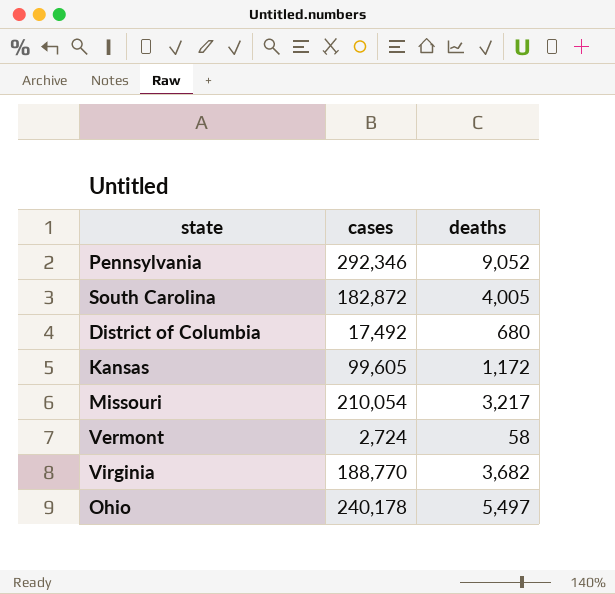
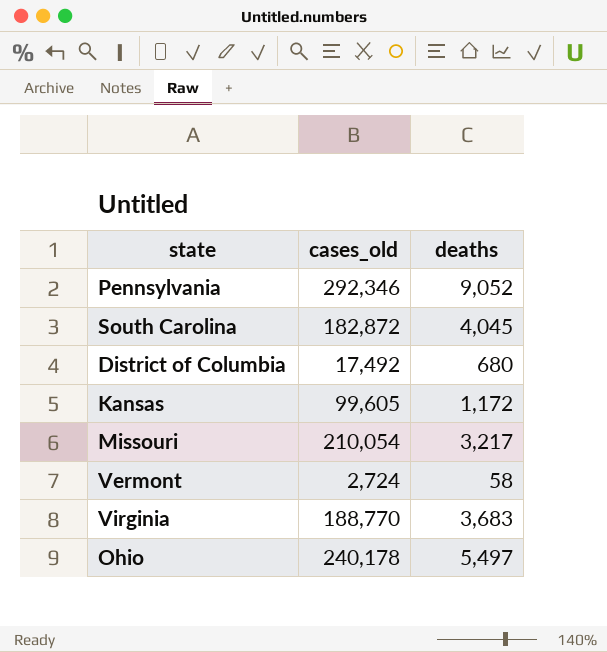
column name: cases -> cases_old
South Carolina | deaths: 4,005 -> 4,045
Virginia | deaths: 3,682 -> 3,683

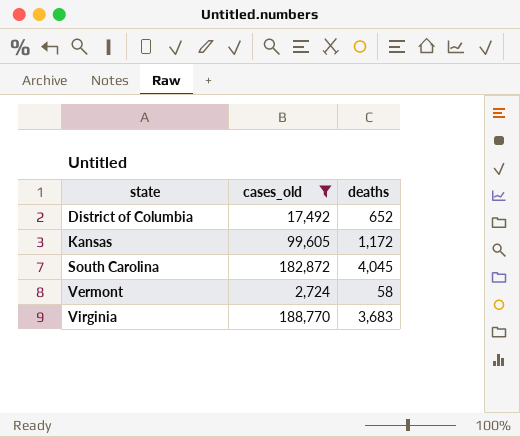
filter: none -> cases_old <= 188,770
row order: none -> state ascending
District of Columbia | deaths: 680 -> 652

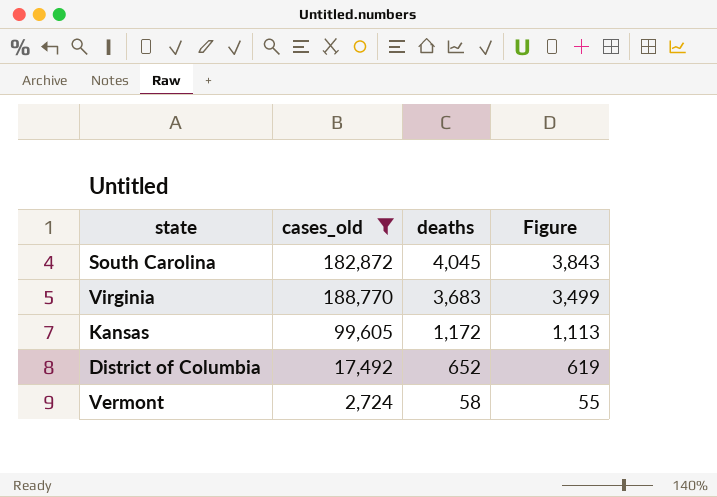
row order: state ascending -> deaths descending
column Figure | formula: none -> [deaths] * 0.95

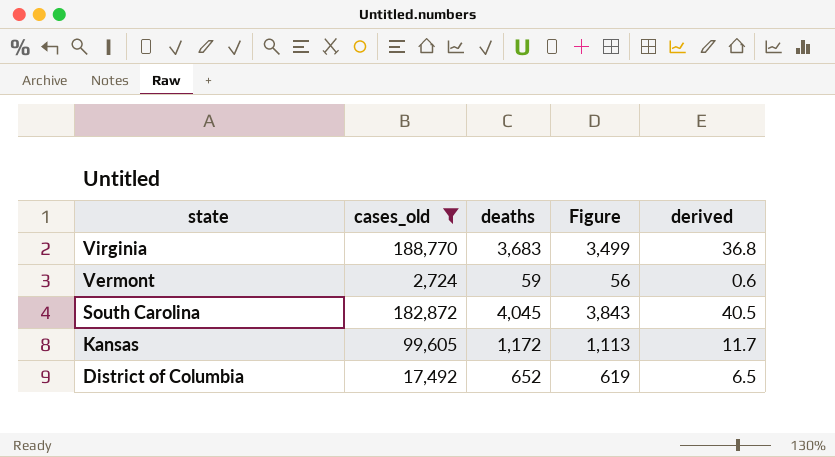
row order: deaths descending -> state descending
column derived | formula: none -> [deaths] * 0.01
Vermont | deaths: 58 -> 59
Vermont | Figure: 55 -> 56

